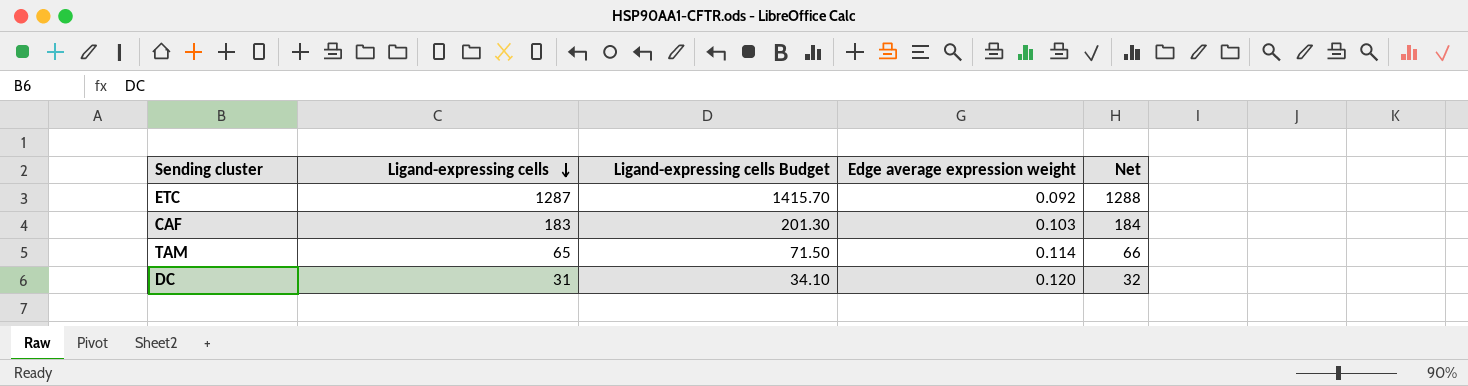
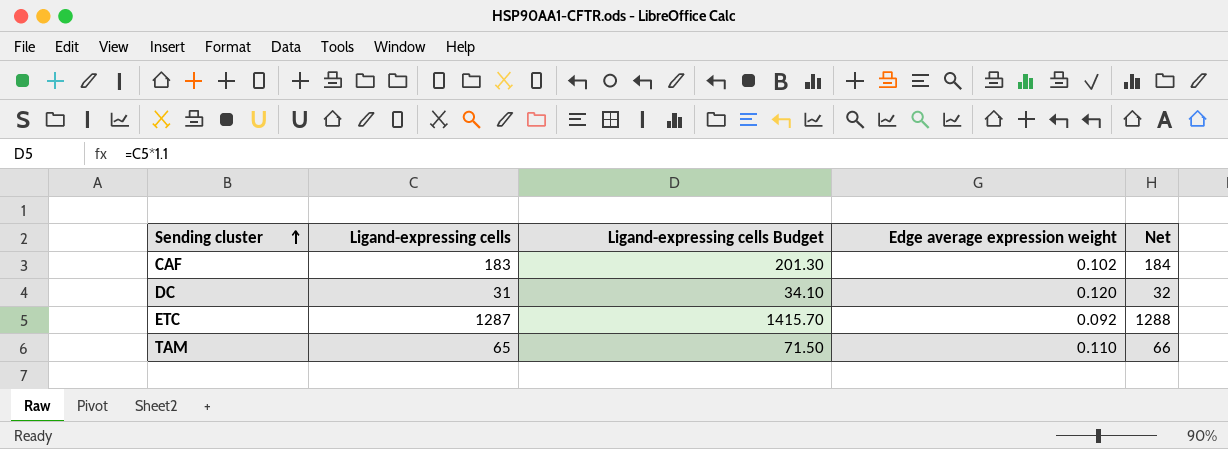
row order: Ligand-expressing cells descending -> Sending cluster ascending
CAF | Edge average expression weight: 0.103 -> 0.102
TAM | Edge average expression weight: 0.114 -> 0.110

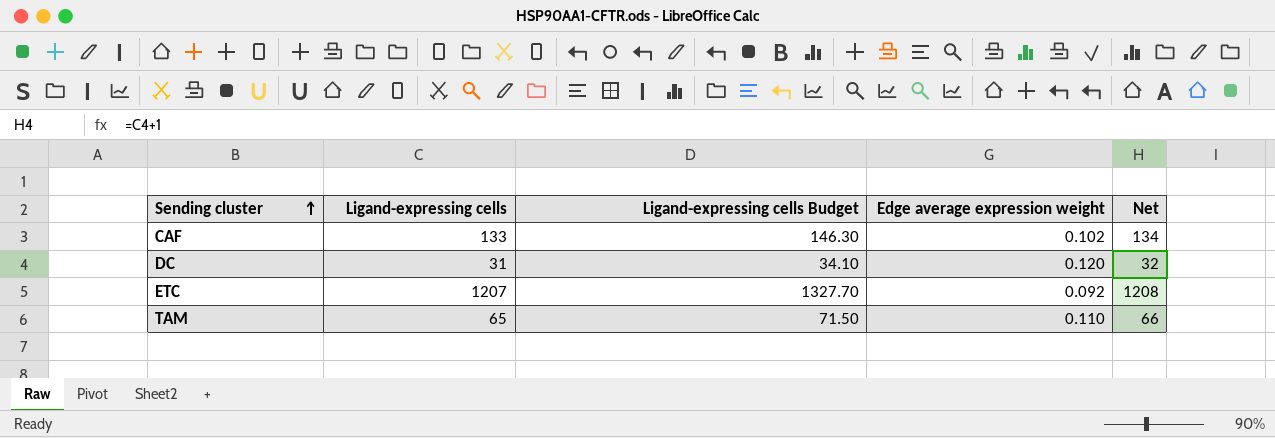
CAF | Ligand-expressing cells: 183 -> 133
CAF | Ligand-expressing cells Budget: 201.30 -> 146.30
CAF | Net: 184 -> 134
ETC | Ligand-expressing cells: 1287 -> 1207
ETC | Ligand-expressing cells Budget: 1415.70 -> 1327.70
ETC | Net: 1288 -> 1208

